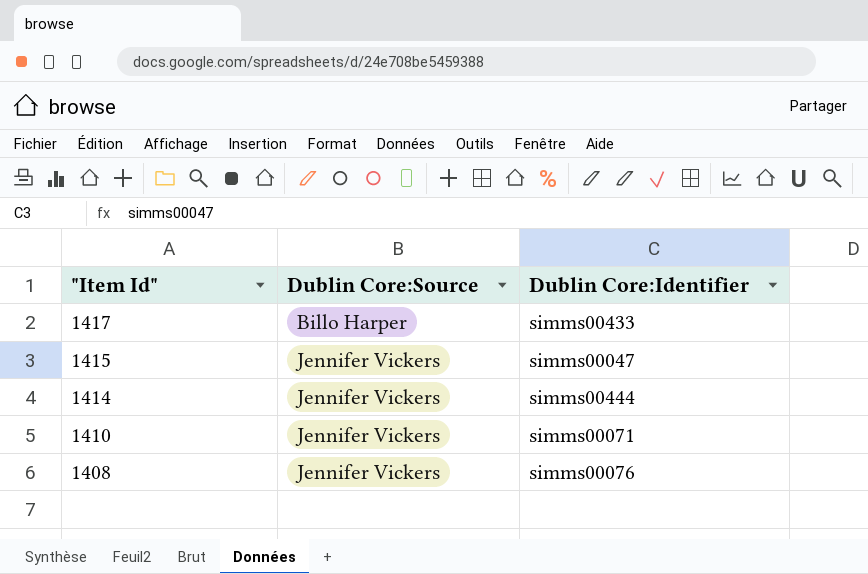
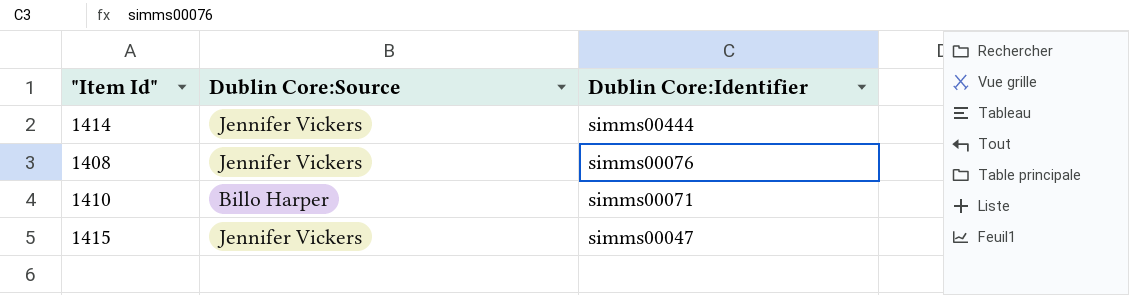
row order: "Item Id" descending -> Dublin Core:Identifier descending
row 1417: Billo Harper | simms00433 -> none
1410 | Dublin Core:Source: Jennifer Vickers -> Billo Harper

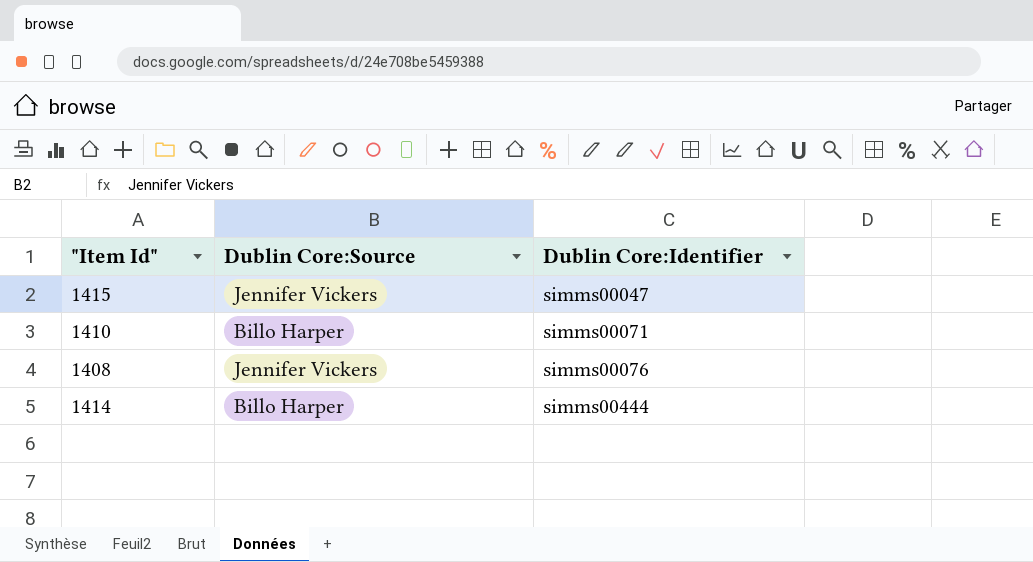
row order: Dublin Core:Identifier descending -> Dublin Core:Identifier ascending
1414 | Dublin Core:Source: Jennifer Vickers -> Billo Harper

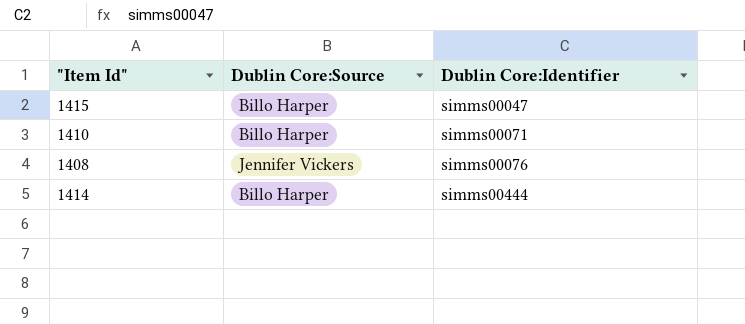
1415 | Dublin Core:Source: Jennifer Vickers -> Billo Harper

